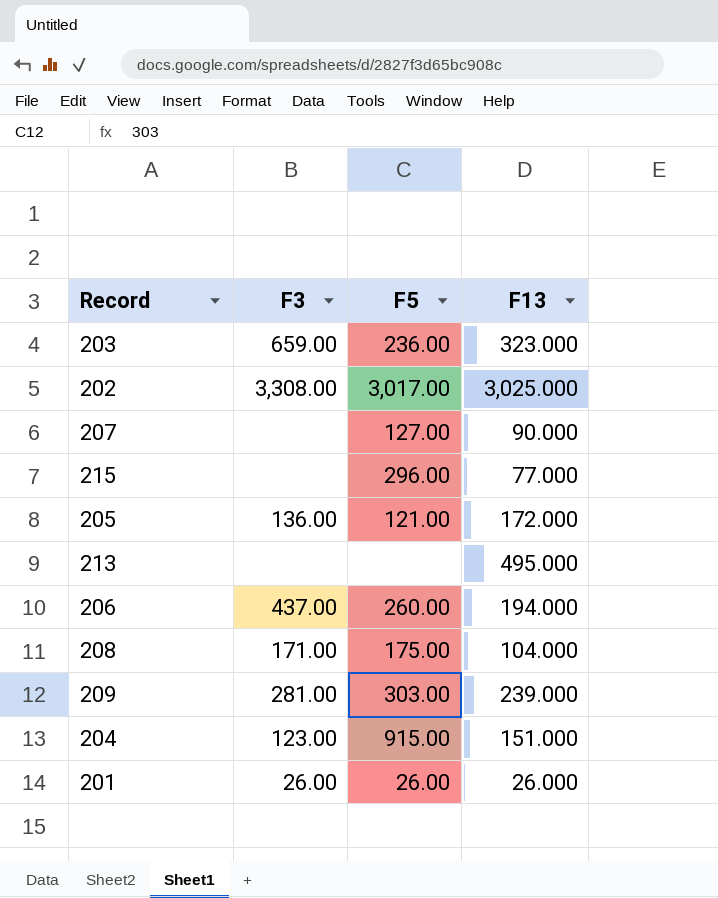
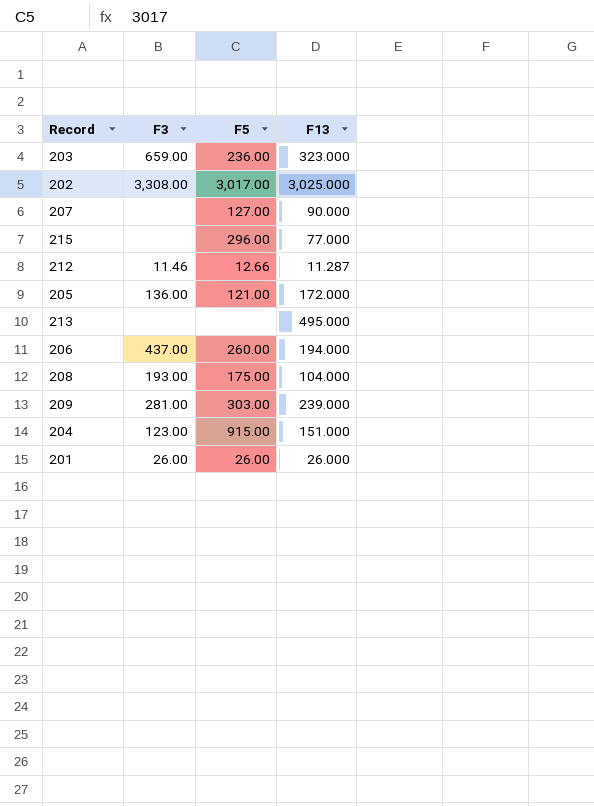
row 212: none -> 11.46 | 12.66 | 11.287
208 | F3: 171.00 -> 193.00

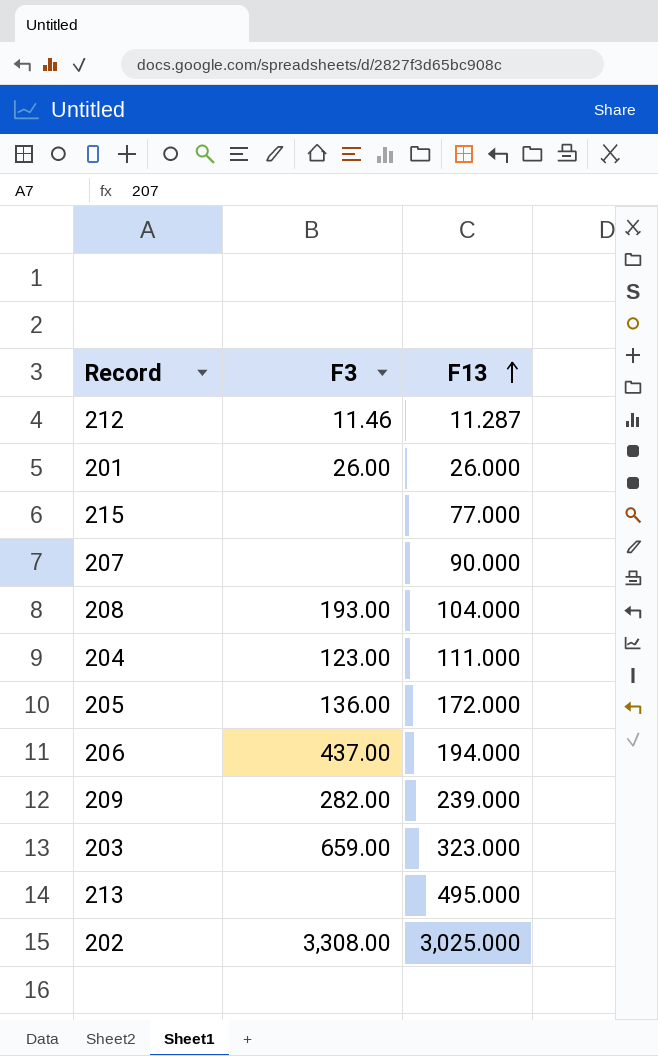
row order: none -> F13 ascending
column F5 | position: 3 -> none
204 | F13: 151.000 -> 111.000
209 | F3: 281.00 -> 282.00

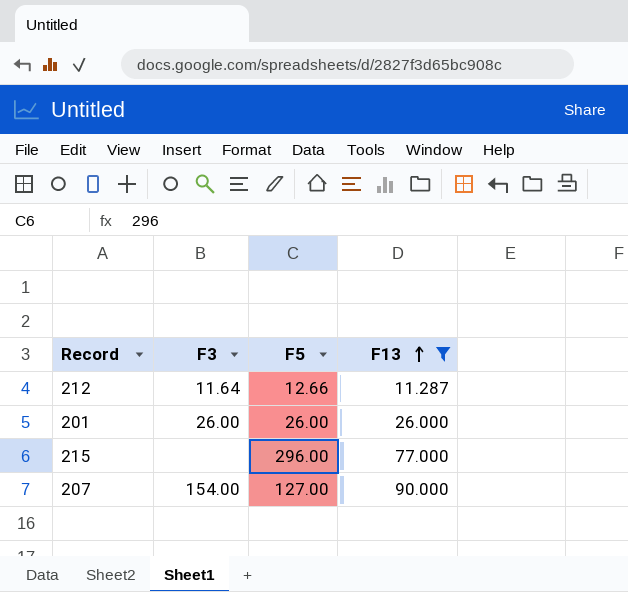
filter: none -> F13 <= 90.000
column F5 | position: none -> 3
212 | F3: 11.46 -> 11.64
207 | F3: none -> 154.00

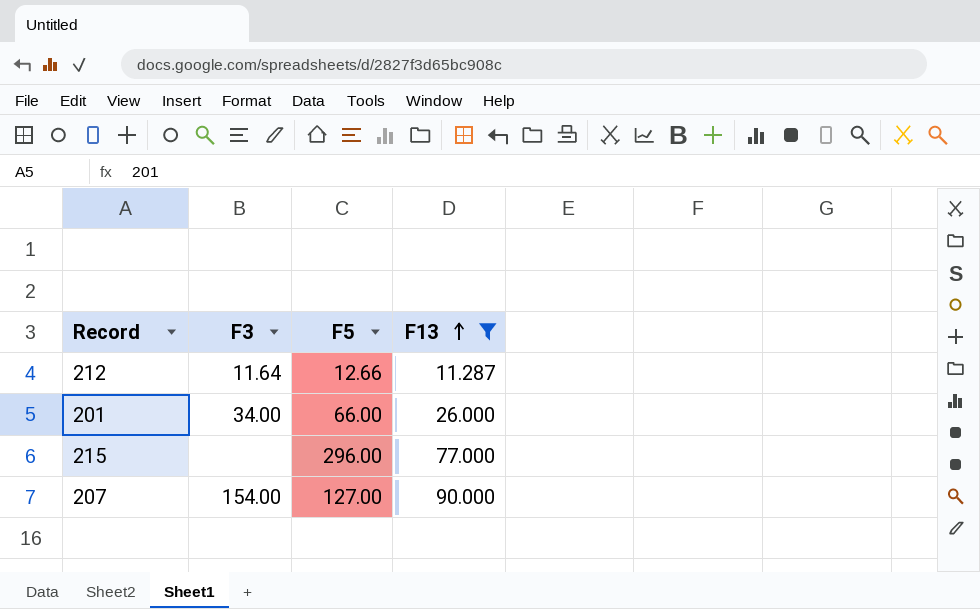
201 | F3: 26.00 -> 34.00
201 | F5: 26.00 -> 66.00

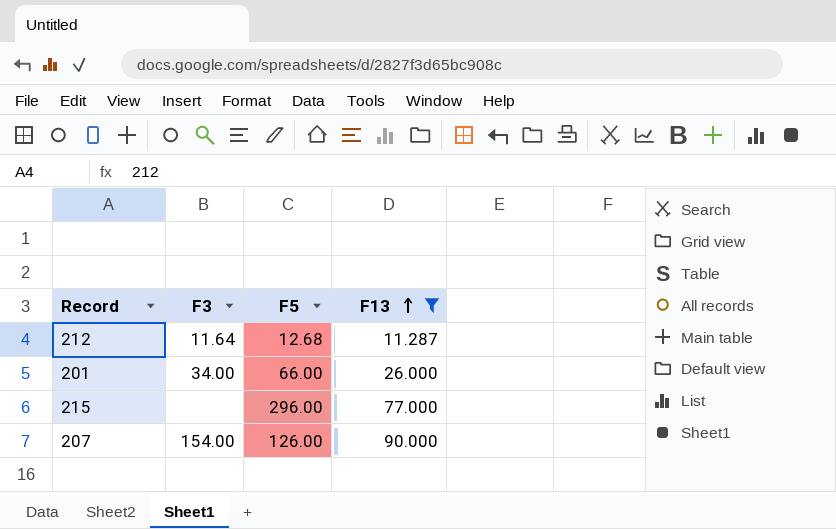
212 | F5: 12.66 -> 12.68
207 | F5: 127.00 -> 126.00

